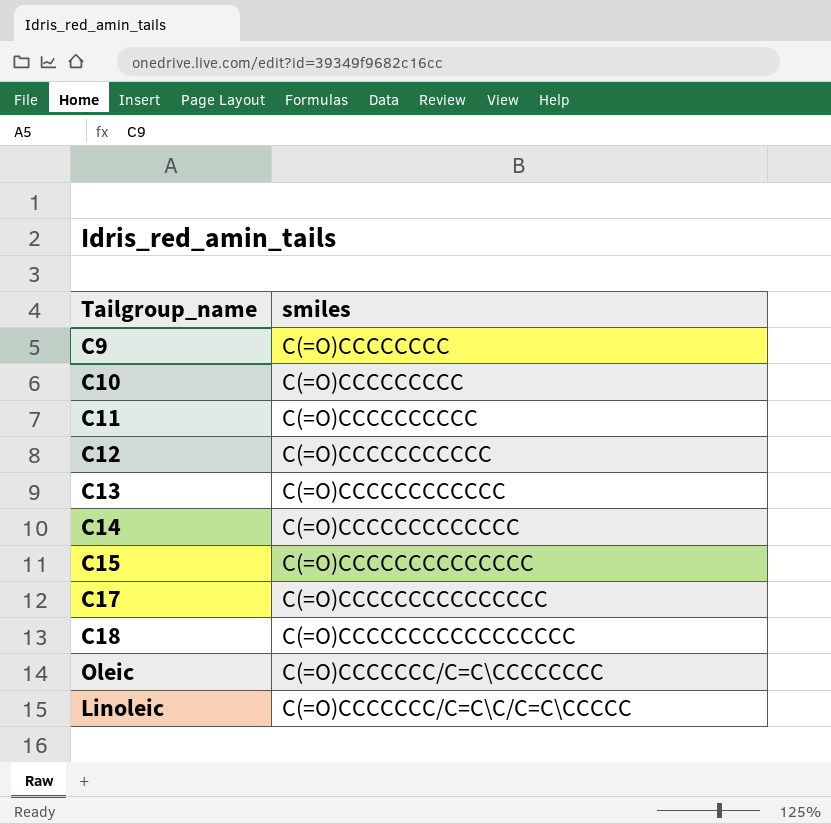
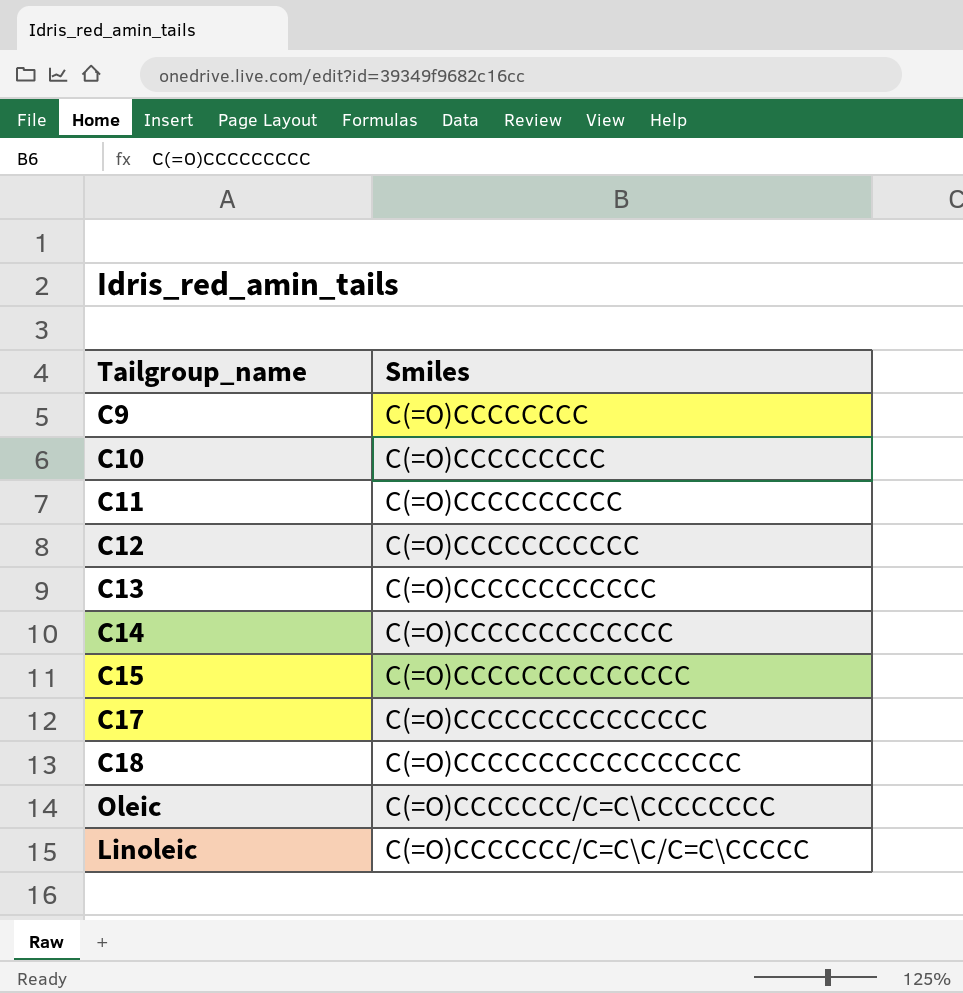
column name: smiles -> Smiles

